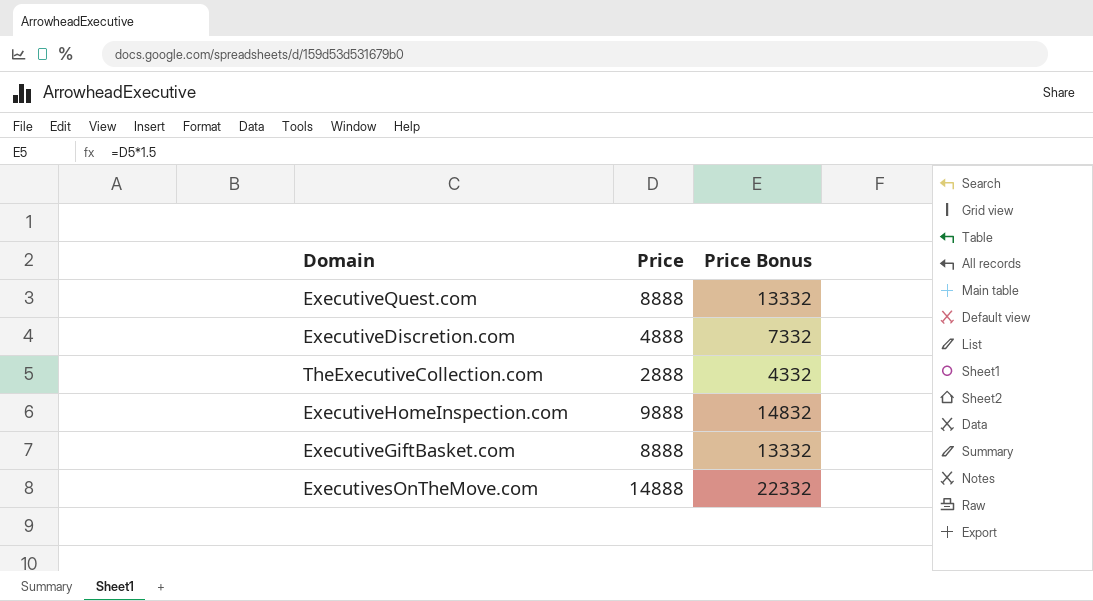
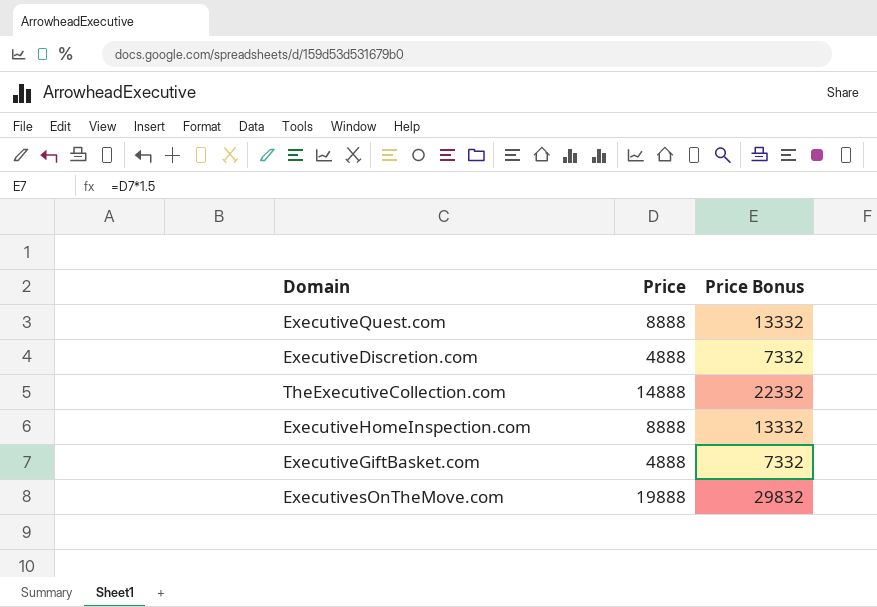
TheExecutiveCollection.com | Price: 2888 -> 14888
TheExecutiveCollection.com | Price Bonus: 4332 -> 22332
ExecutiveHomeInspection.com | Price: 9888 -> 8888
ExecutiveHomeInspection.com | Price Bonus: 14832 -> 13332
ExecutiveGiftBasket.com | Price: 8888 -> 4888
ExecutiveGiftBasket.com | Price Bonus: 13332 -> 7332
ExecutivesOnTheMove.com | Price: 14888 -> 19888
ExecutivesOnTheMove.com | Price Bonus: 22332 -> 29832

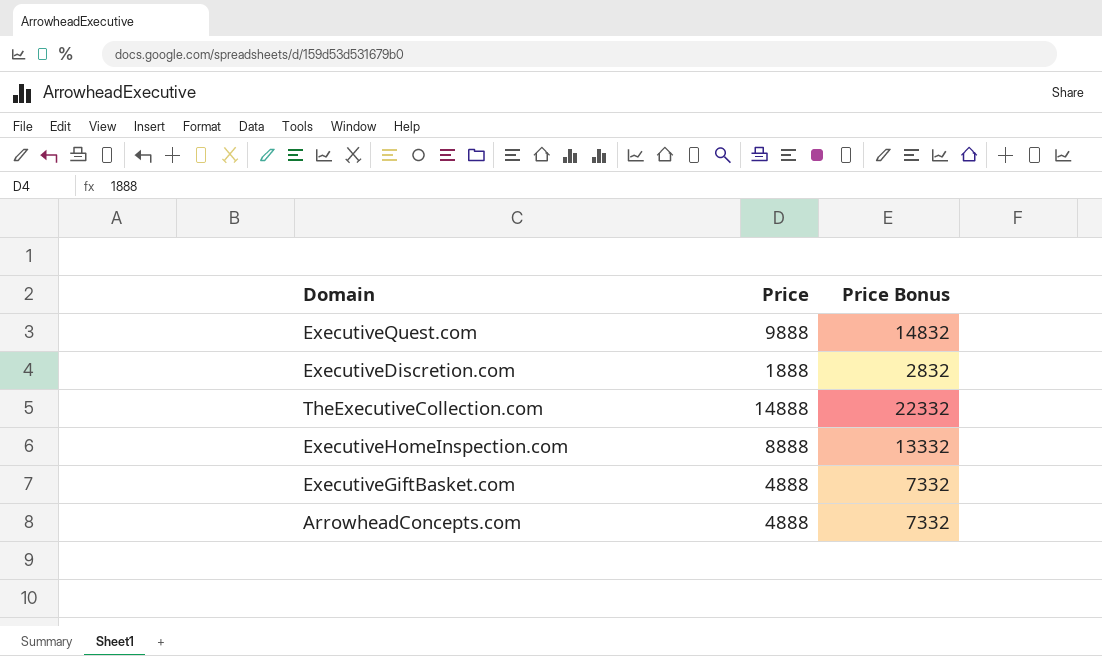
row ExecutivesOnTheMove.com: 19888 | 29832 -> none
ExecutiveQuest.com | Price: 8888 -> 9888
ExecutiveQuest.com | Price Bonus: 13332 -> 14832
ExecutiveDiscretion.com | Price: 4888 -> 1888
ExecutiveDiscretion.com | Price Bonus: 7332 -> 2832
row ArrowheadConcepts.com: none -> 4888 | 7332

